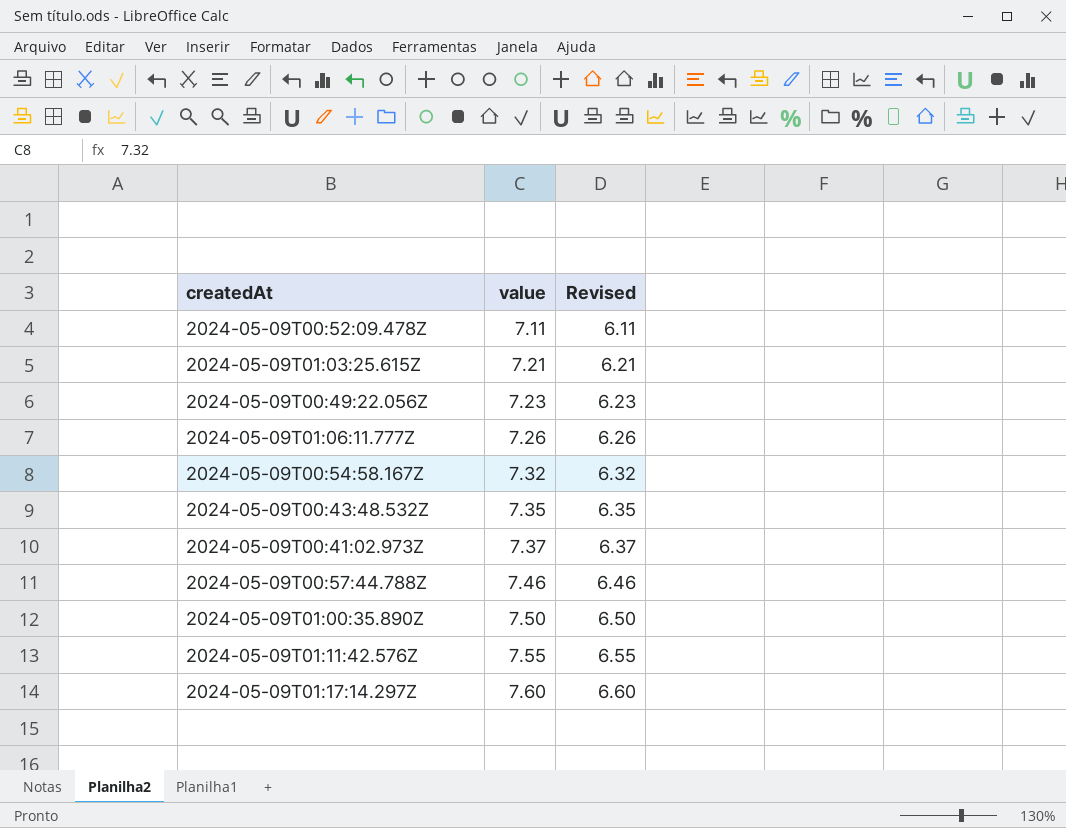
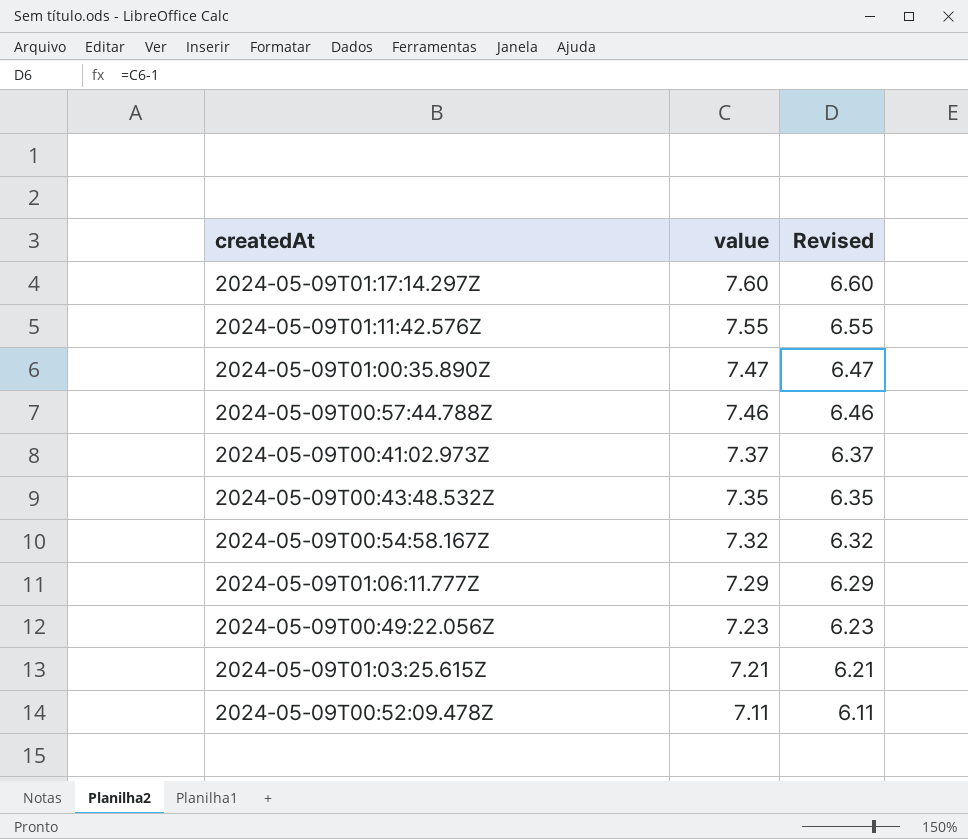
row order: value ascending -> value descending
2024-05-09T01:00:35.890Z | value: 7.50 -> 7.47
2024-05-09T01:00:35.890Z | Revised: 6.50 -> 6.47
2024-05-09T01:06:11.777Z | value: 7.26 -> 7.29
2024-05-09T01:06:11.777Z | Revised: 6.26 -> 6.29

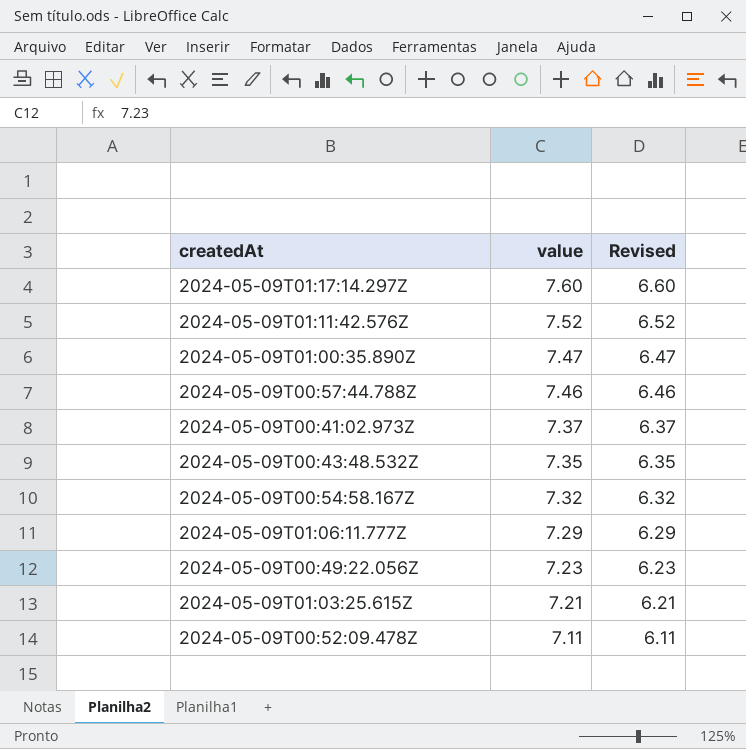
2024-05-09T01:11:42.576Z | value: 7.55 -> 7.52
2024-05-09T01:11:42.576Z | Revised: 6.55 -> 6.52

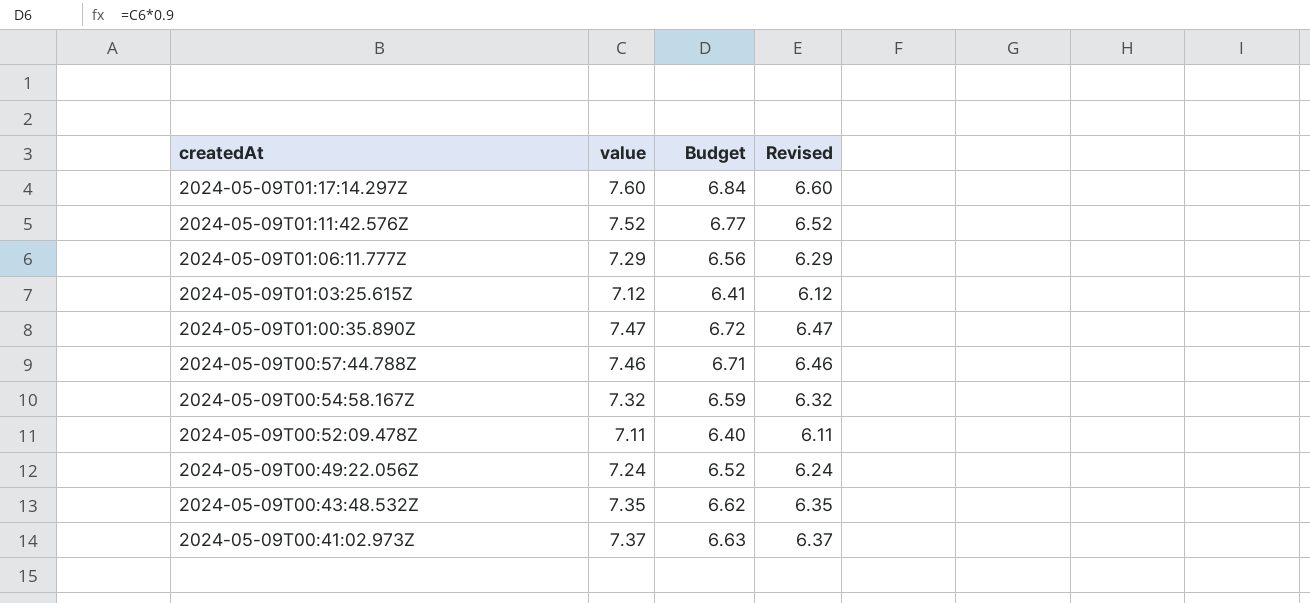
row order: value descending -> createdAt descending
column Budget | formula: none -> [value] * 0.9
2024-05-09T01:03:25.615Z | value: 7.21 -> 7.12
2024-05-09T01:03:25.615Z | Revised: 6.21 -> 6.12
2024-05-09T00:49:22.056Z | value: 7.23 -> 7.24
2024-05-09T00:49:22.056Z | Revised: 6.23 -> 6.24

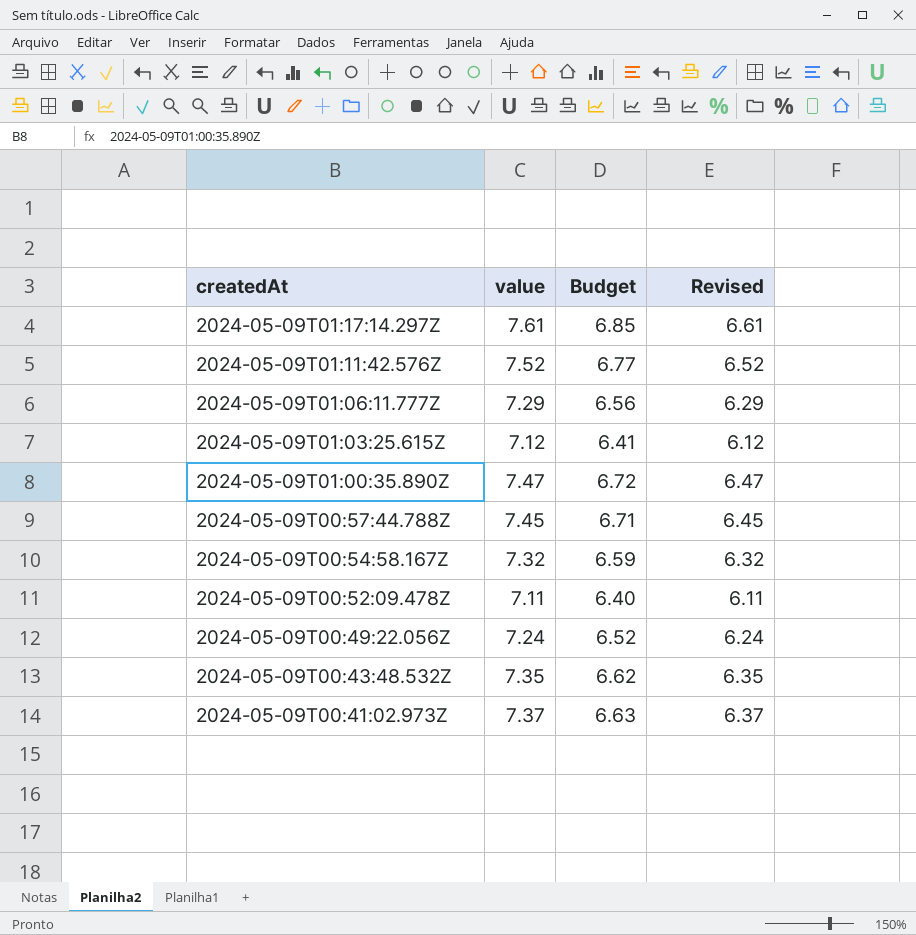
2024-05-09T01:17:14.297Z | value: 7.60 -> 7.61
2024-05-09T01:17:14.297Z | Budget: 6.84 -> 6.85
2024-05-09T01:17:14.297Z | Revised: 6.60 -> 6.61
2024-05-09T00:57:44.788Z | value: 7.46 -> 7.45
2024-05-09T00:57:44.788Z | Revised: 6.46 -> 6.45

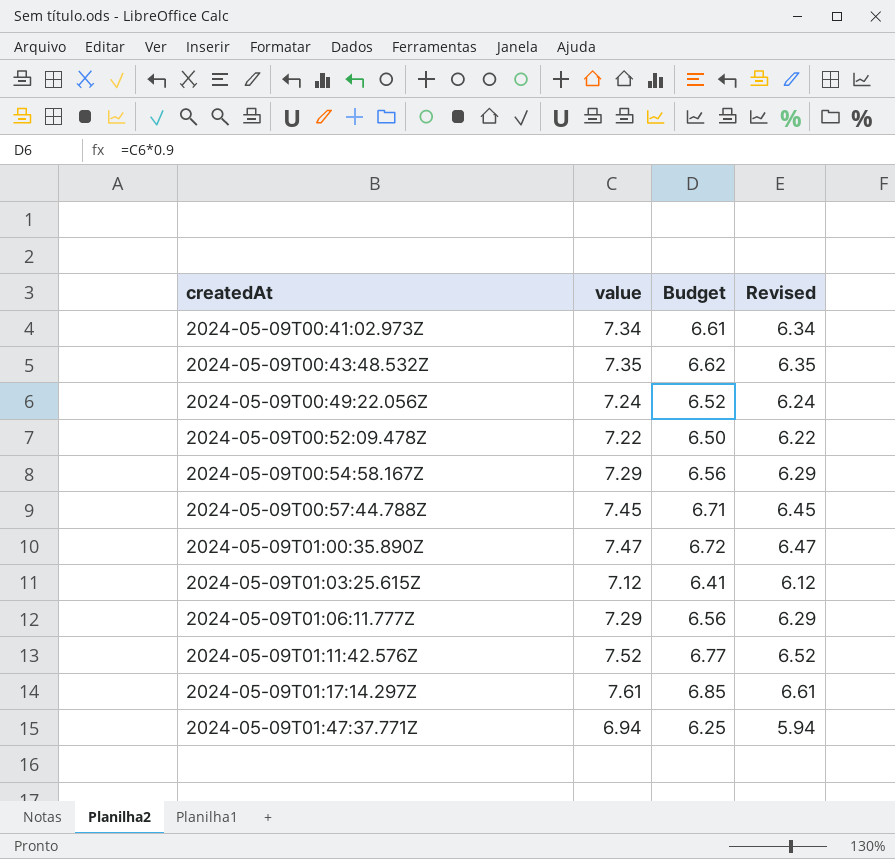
row order: createdAt descending -> createdAt ascending
2024-05-09T00:41:02.973Z | value: 7.37 -> 7.34
2024-05-09T00:41:02.973Z | Budget: 6.63 -> 6.61
2024-05-09T00:41:02.973Z | Revised: 6.37 -> 6.34
2024-05-09T00:52:09.478Z | value: 7.11 -> 7.22
2024-05-09T00:52:09.478Z | Budget: 6.40 -> 6.50
2024-05-09T00:52:09.478Z | Revised: 6.11 -> 6.22
2024-05-09T00:54:58.167Z | value: 7.32 -> 7.29
2024-05-09T00:54:58.167Z | Budget: 6.59 -> 6.56
2024-05-09T00:54:58.167Z | Revised: 6.32 -> 6.29
row 2024-05-09T01:47:37.771Z: none -> 6.94 | 6.25 | 5.94

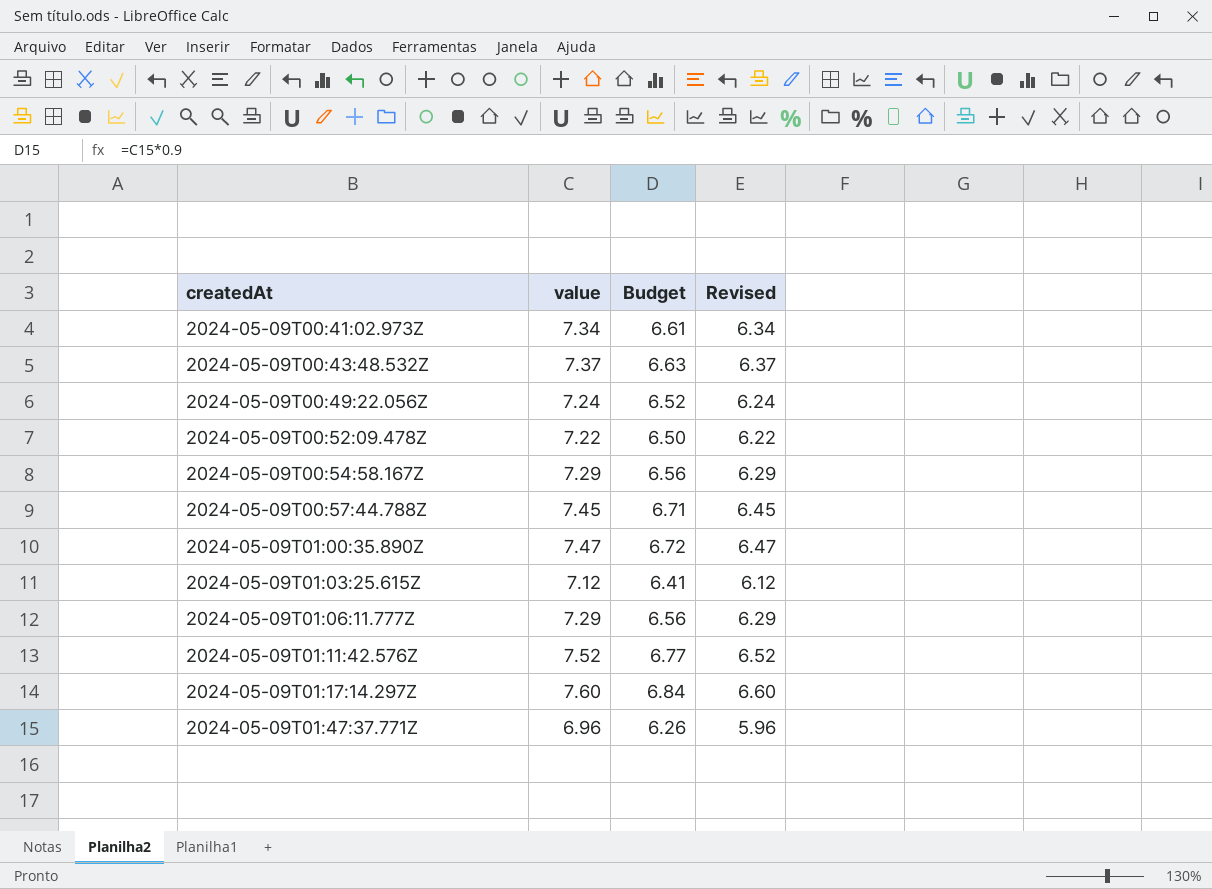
2024-05-09T00:43:48.532Z | value: 7.35 -> 7.37
2024-05-09T00:43:48.532Z | Budget: 6.62 -> 6.63
2024-05-09T00:43:48.532Z | Revised: 6.35 -> 6.37
2024-05-09T01:17:14.297Z | value: 7.61 -> 7.60
2024-05-09T01:17:14.297Z | Budget: 6.85 -> 6.84
2024-05-09T01:17:14.297Z | Revised: 6.61 -> 6.60
2024-05-09T01:47:37.771Z | value: 6.94 -> 6.96
2024-05-09T01:47:37.771Z | Budget: 6.25 -> 6.26
2024-05-09T01:47:37.771Z | Revised: 5.94 -> 5.96

